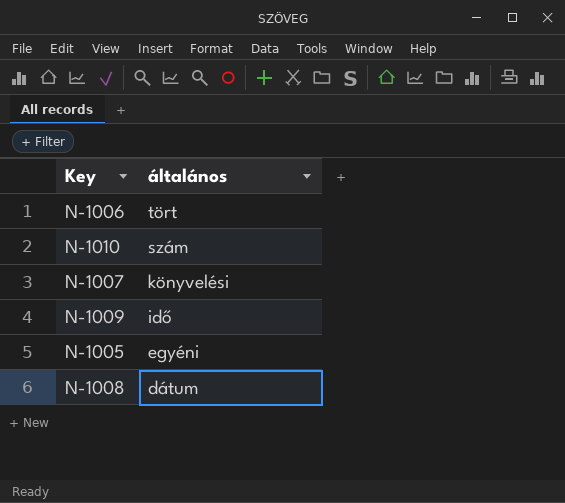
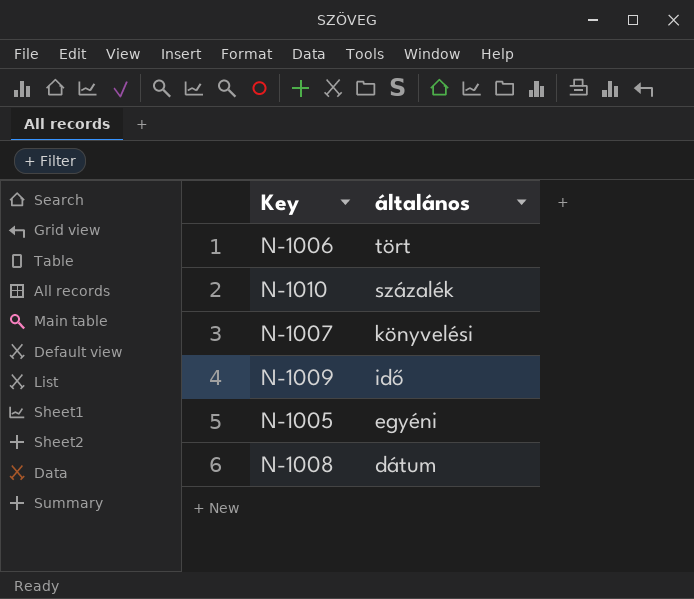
N-1010 | általános: szám -> százalék

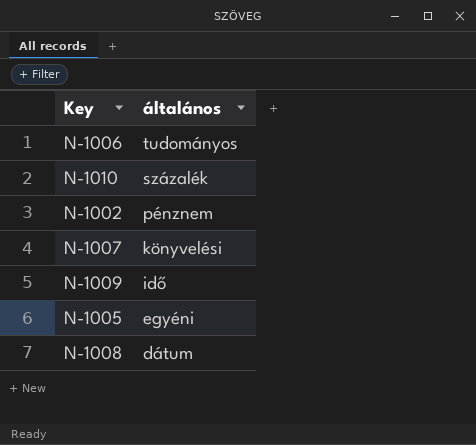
N-1006 | általános: tört -> tudományos
row N-1002: none -> pénznem

